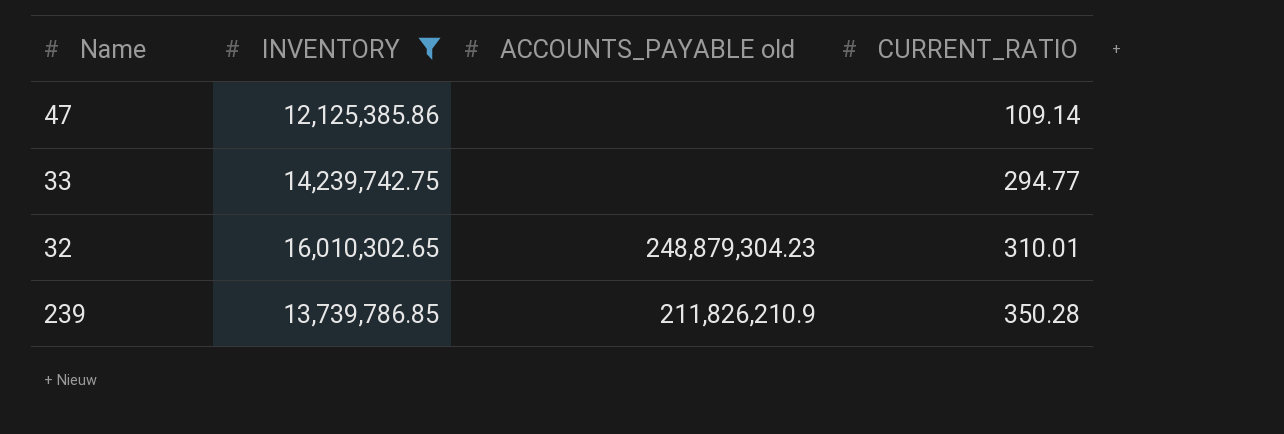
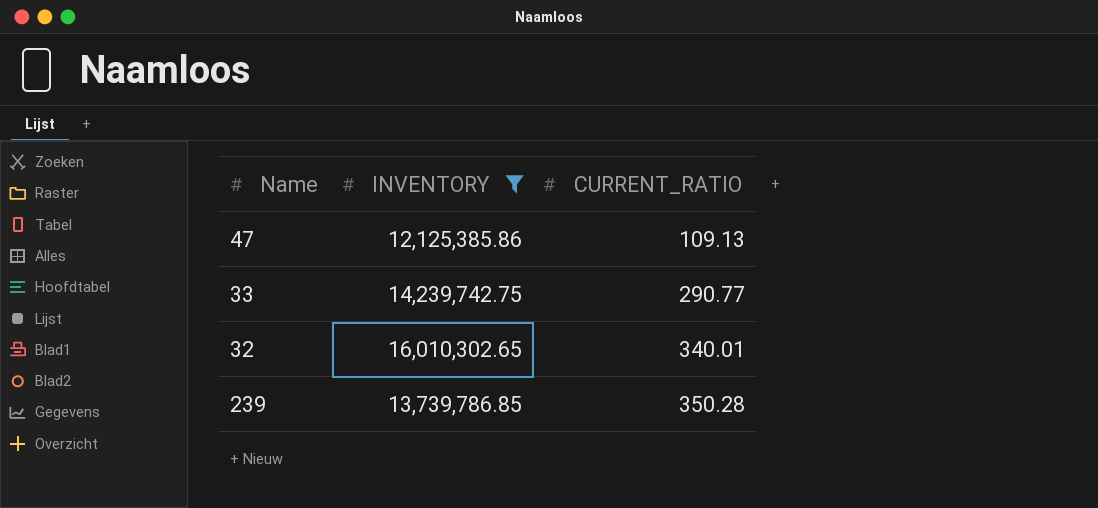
column ACCOUNTS_PAYABLE old | position: 3 -> none
47 | CURRENT_RATIO: 109.14 -> 109.13
33 | CURRENT_RATIO: 294.77 -> 290.77
32 | CURRENT_RATIO: 310.01 -> 340.01

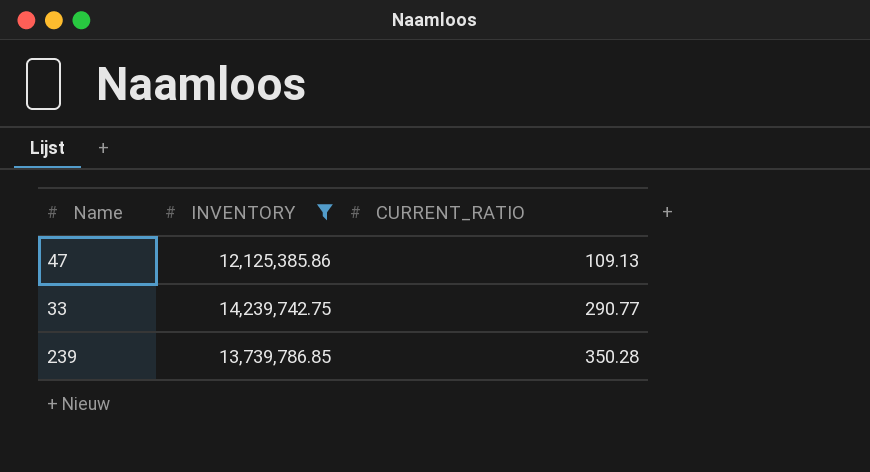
row 32: 16,010,302.65 | 340.01 -> none

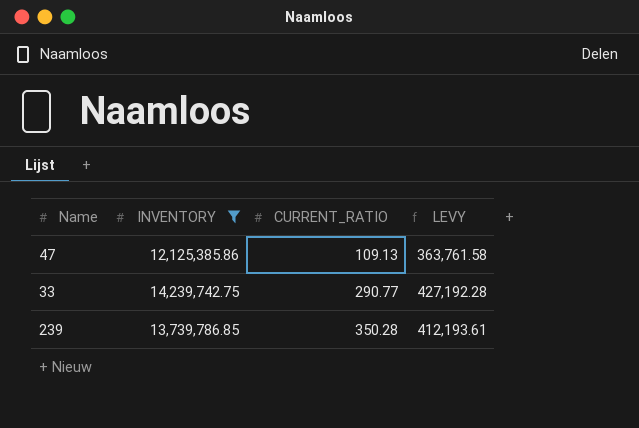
column LEVY | formula: none -> [INVENTORY] * 0.03

